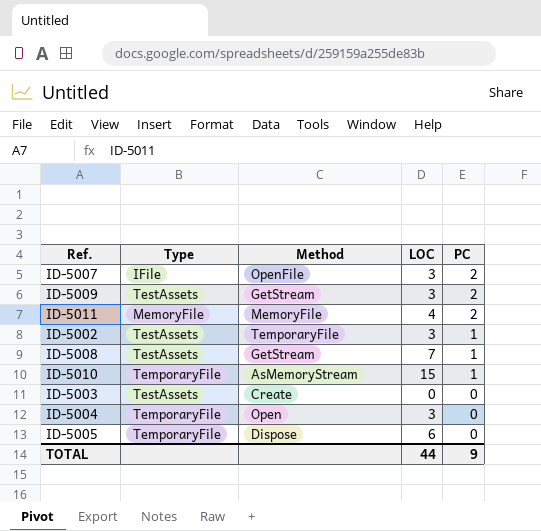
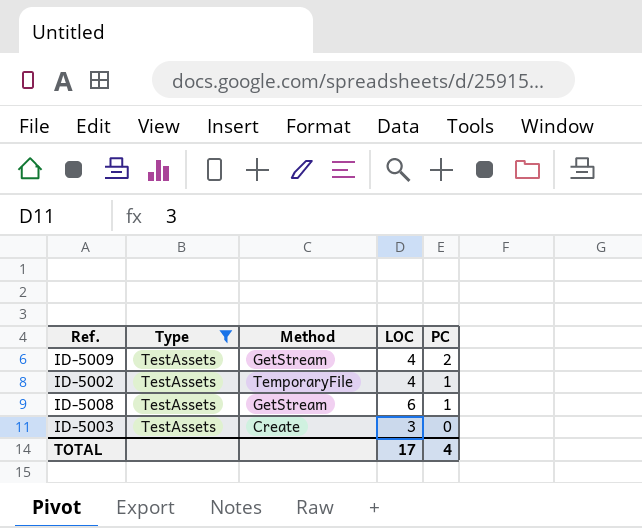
filter: none -> Type = TestAssets
ID-5009 | LOC: 3 -> 4
ID-5002 | LOC: 3 -> 4
ID-5008 | LOC: 7 -> 6
ID-5003 | LOC: 0 -> 3
TOTAL | LOC: 44 -> 17
TOTAL | PC: 9 -> 4

